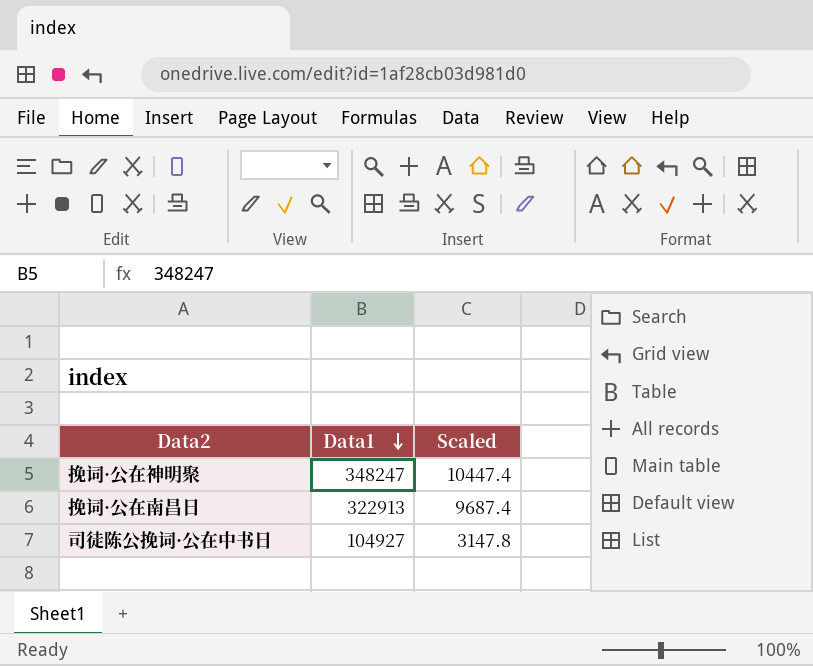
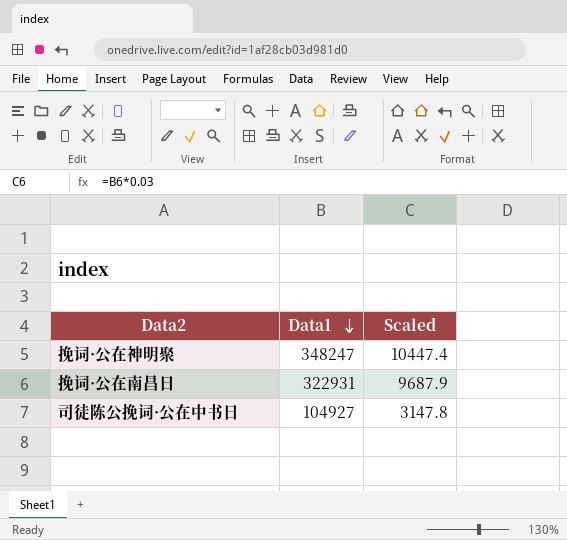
挽词·公在南昌日 | Data1: 322913 -> 322931
挽词·公在南昌日 | Scaled: 9687.4 -> 9687.9

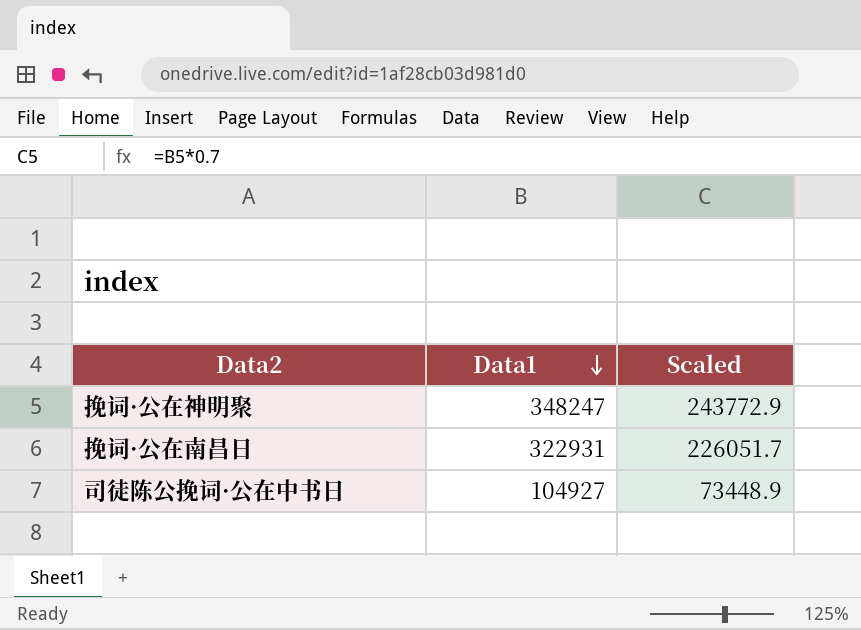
column Scaled | formula: [Data1] * 0.03 -> [Data1] * 0.7

